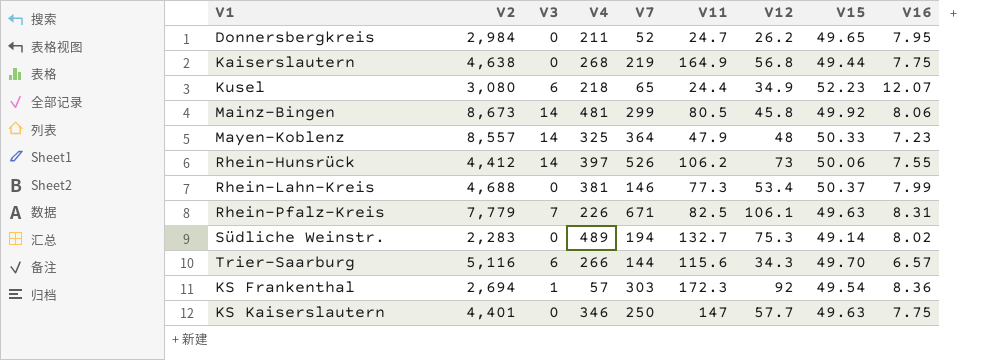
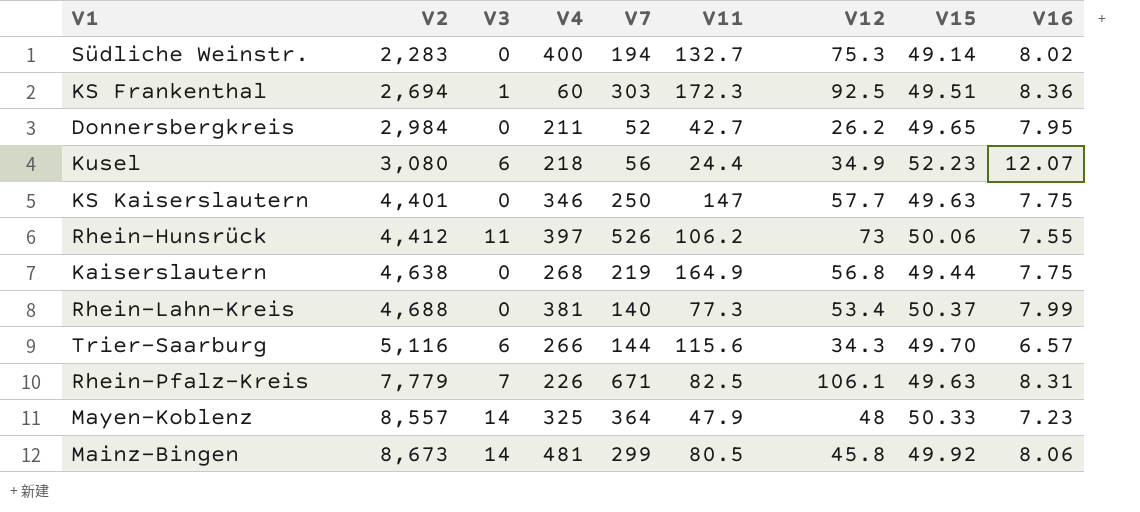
row order: none -> V2 ascending
Südliche Weinstr. | V4: 489 -> 400
KS Frankenthal | V4: 57 -> 60
KS Frankenthal | V12: 92 -> 92.5
KS Frankenthal | V15: 49.54 -> 49.51
Donnersbergkreis | V11: 24.7 -> 42.7
Kusel | V7: 65 -> 56
Rhein-Hunsrück | V3: 14 -> 11
Rhein-Lahn-Kreis | V7: 146 -> 140

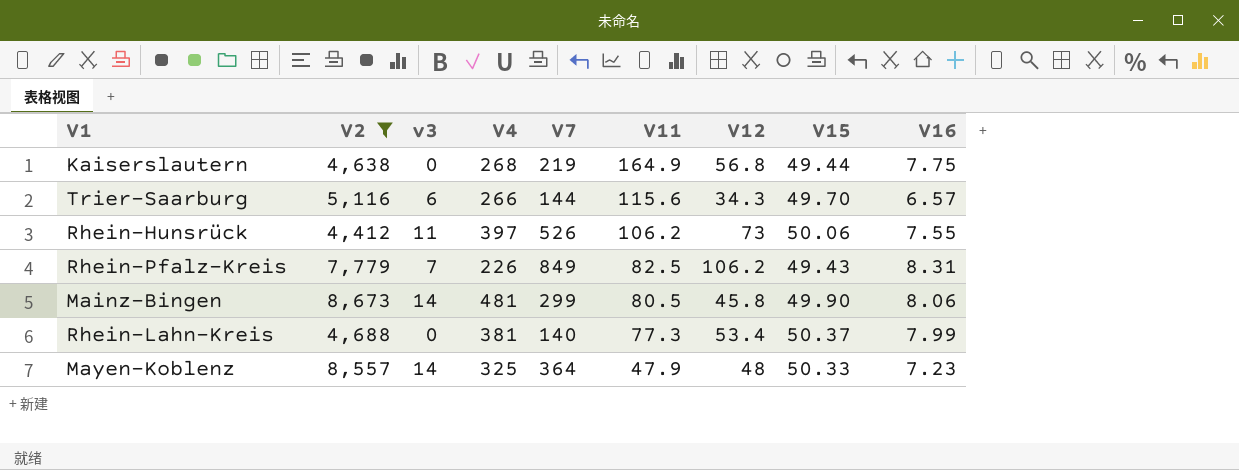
filter: none -> V2 >= 4,412
row order: V2 ascending -> V11 descending
column name: V3 -> v3
Rhein-Pfalz-Kreis | V7: 671 -> 849
Rhein-Pfalz-Kreis | V12: 106.1 -> 106.2
Rhein-Pfalz-Kreis | V15: 49.63 -> 49.43
Mainz-Bingen | V15: 49.92 -> 49.90

